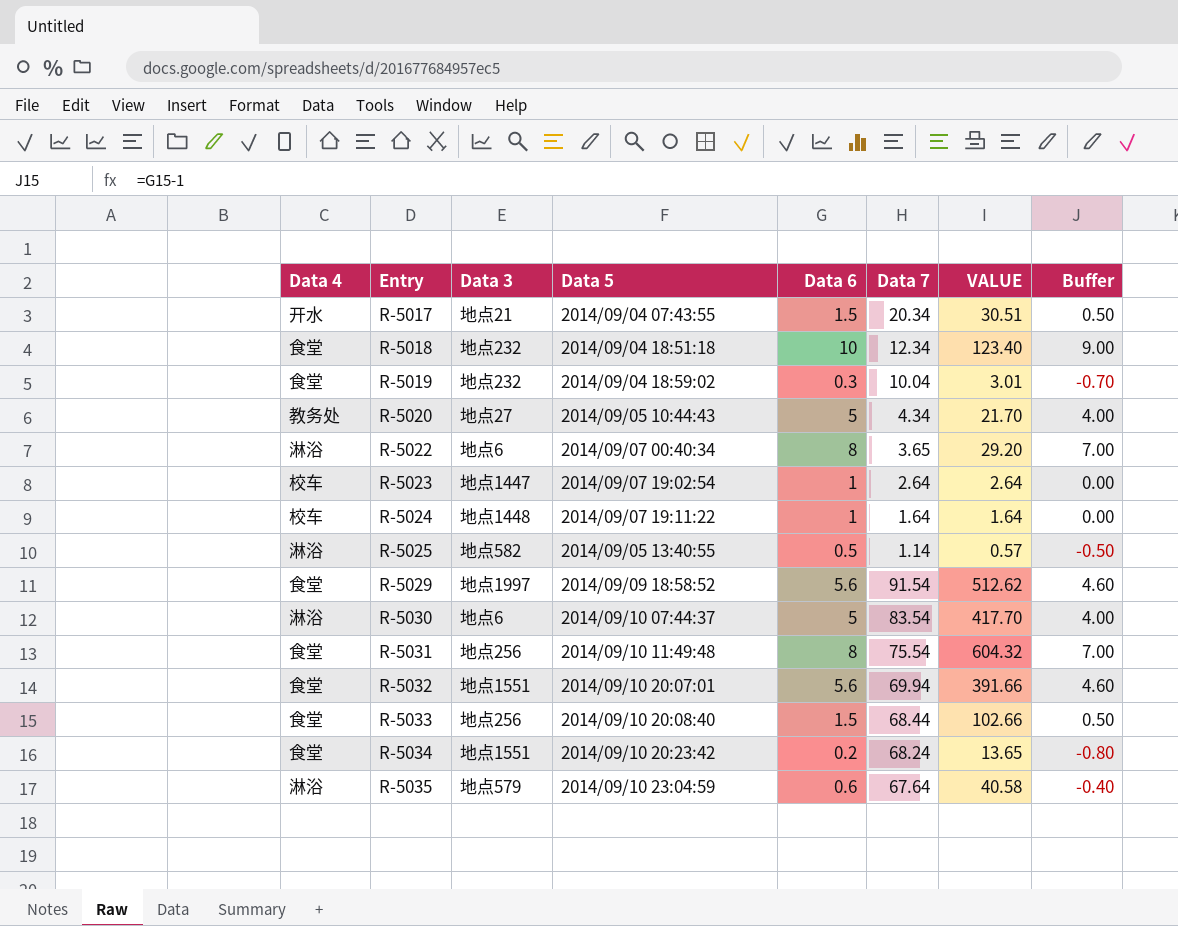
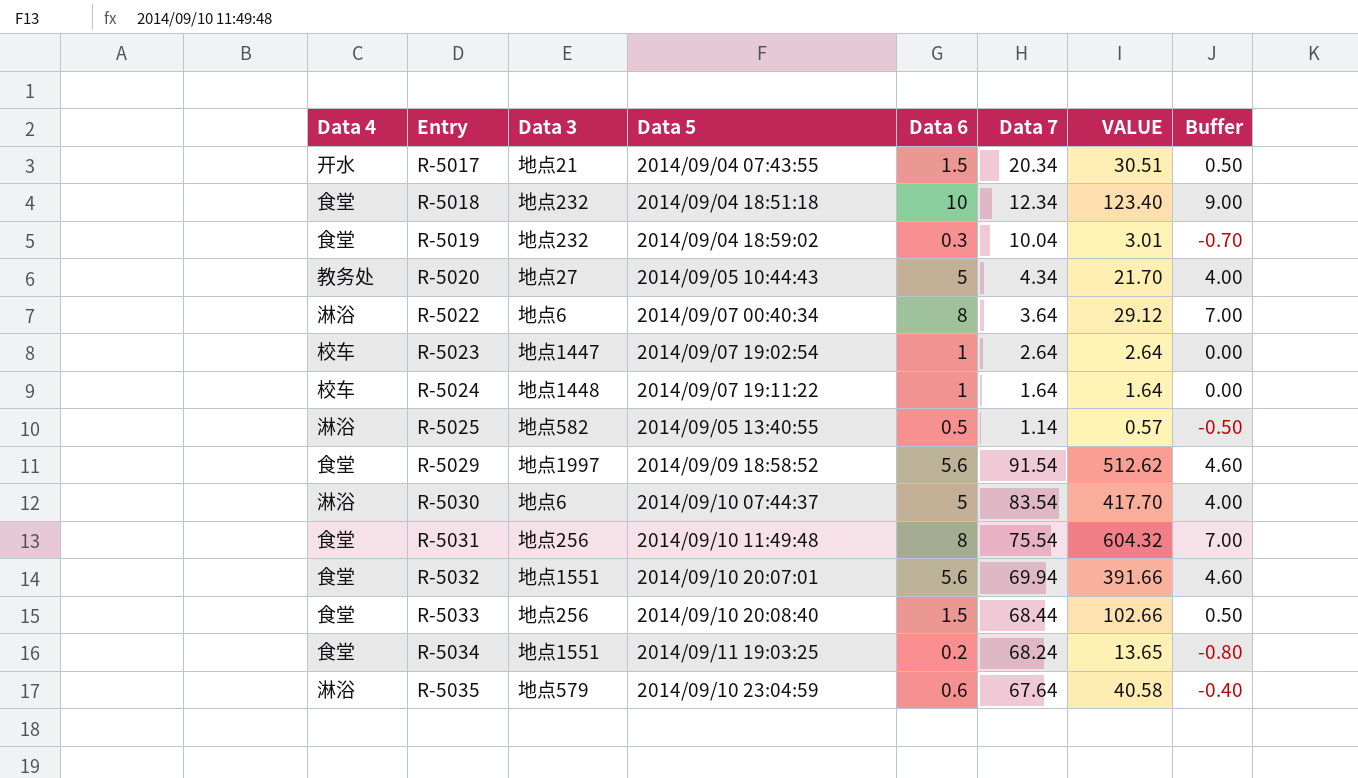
R-5022 | Data 7: 3.65 -> 3.64
R-5022 | VALUE: 29.20 -> 29.12
R-5034 | Data 5: 2014/09/10 20:23:42 -> 2014/09/11 19:03:25

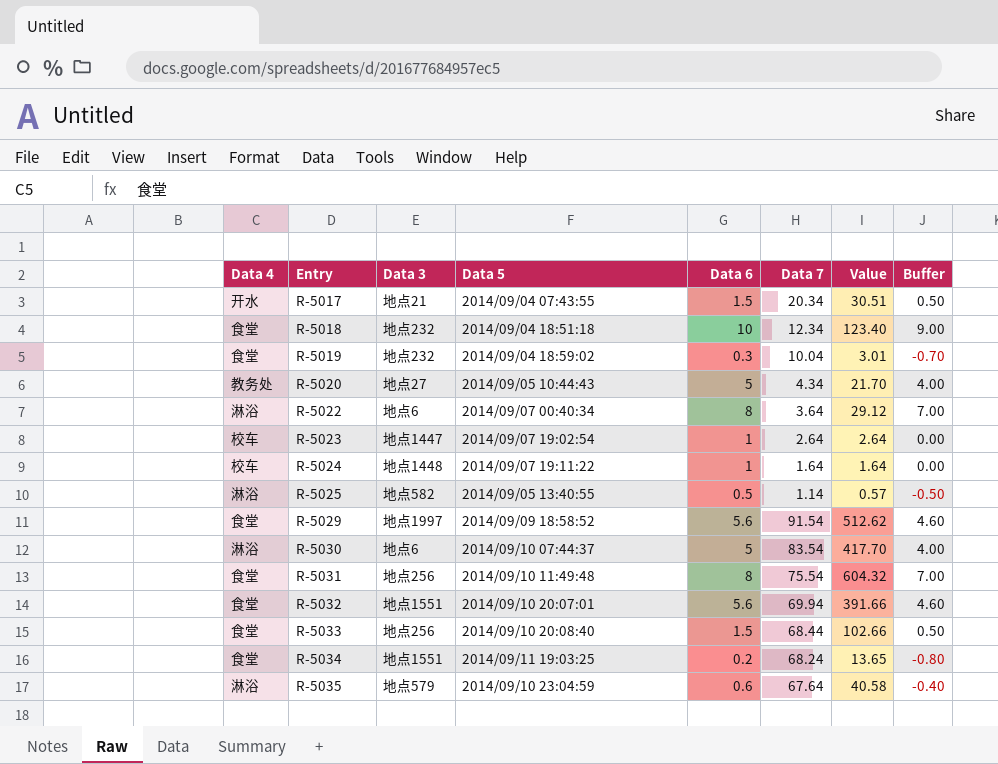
column name: VALUE -> Value

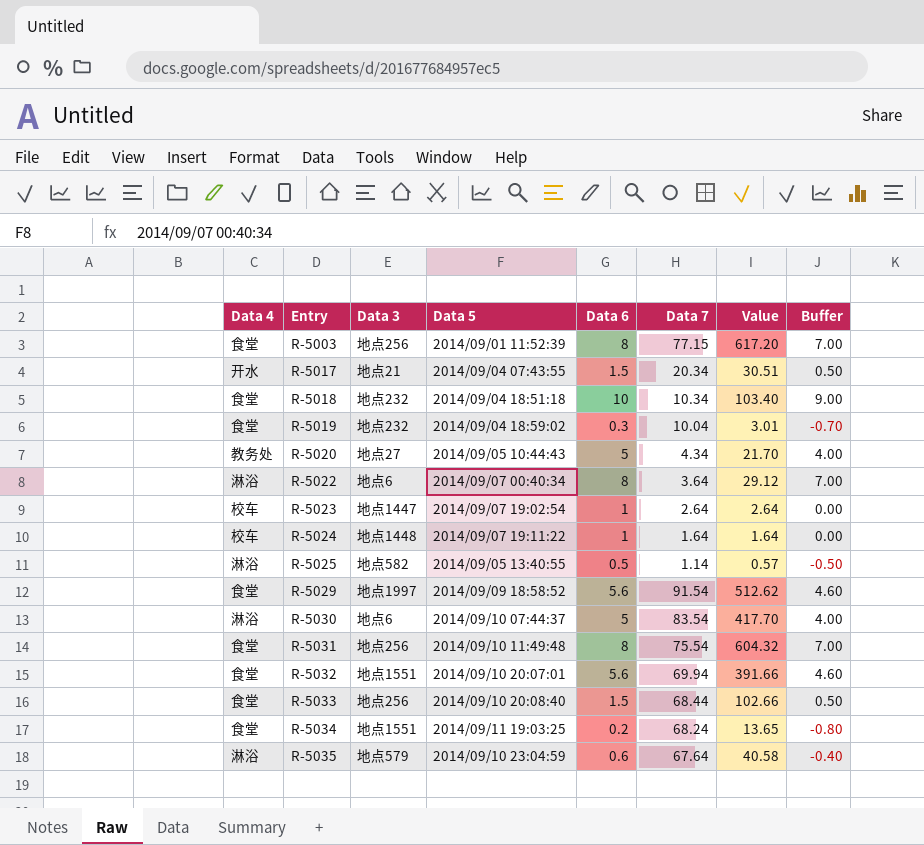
row R-5003: none -> 食堂 | 地点256 | 2014/09/01 11:52:39 | 8 | 77.15 | 617.20 | 7.00
R-5018 | Data 7: 12.34 -> 10.34
R-5018 | Value: 123.40 -> 103.40

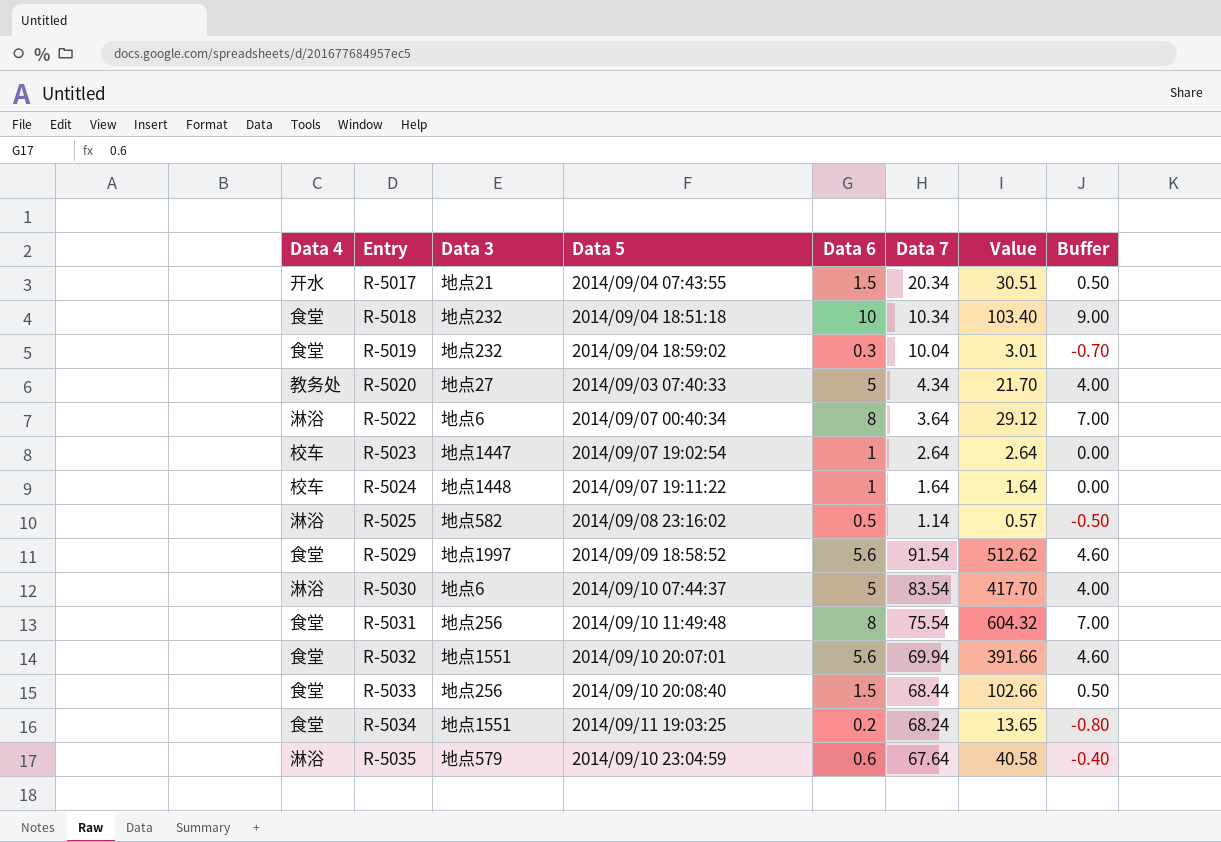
row R-5003: 食堂 | 地点256 | 2014/09/01 11:52:39 | 8 | 77.15 | 617.20 | 7.00 -> none
R-5020 | Data 5: 2014/09/05 10:44:43 -> 2014/09/03 07:40:33
R-5025 | Data 5: 2014/09/05 13:40:55 -> 2014/09/08 23:16:02

